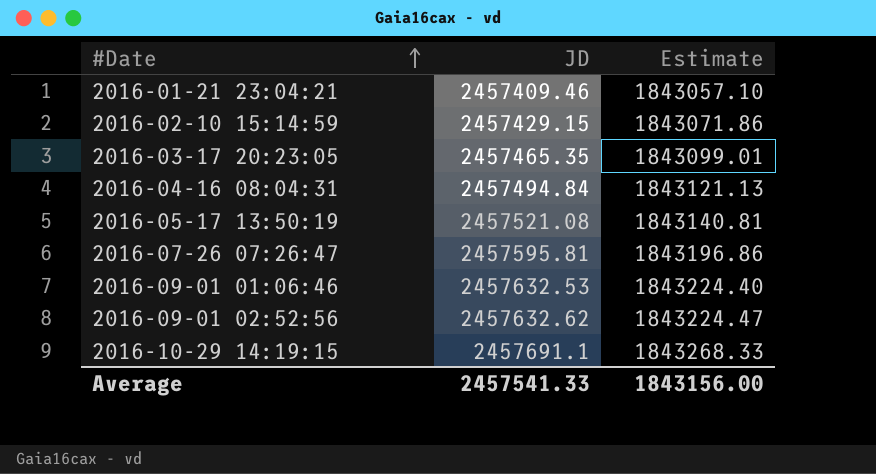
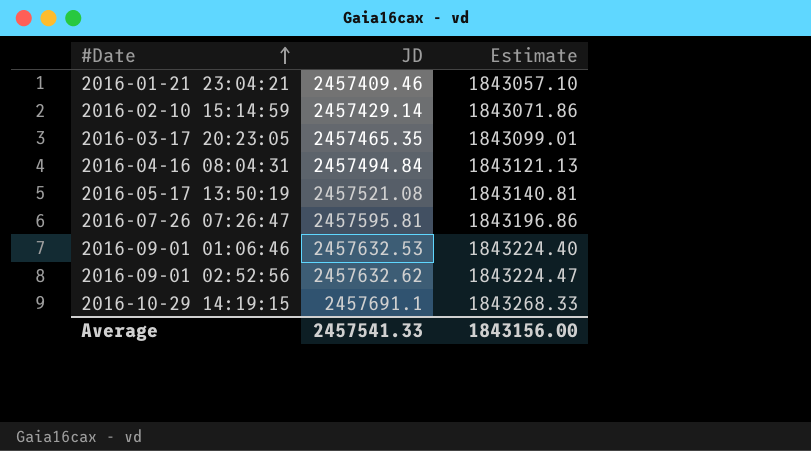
2016-02-10 15:14:59 | JD: 2457429.15 -> 2457429.14

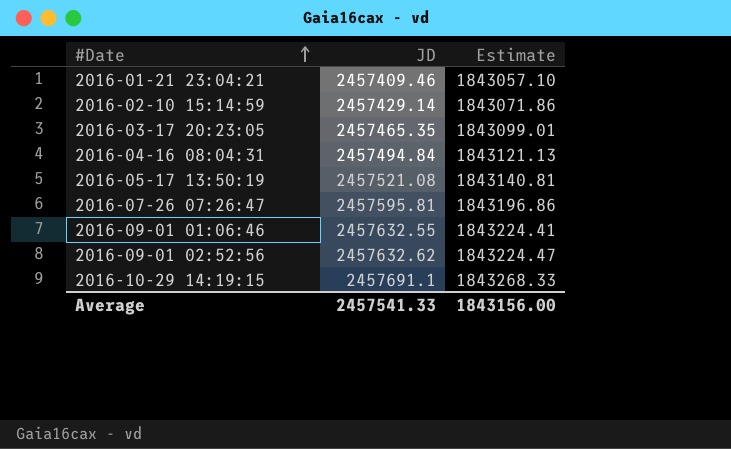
2016-09-01 01:06:46 | JD: 2457632.53 -> 2457632.55
2016-09-01 01:06:46 | Estimate: 1843224.40 -> 1843224.41

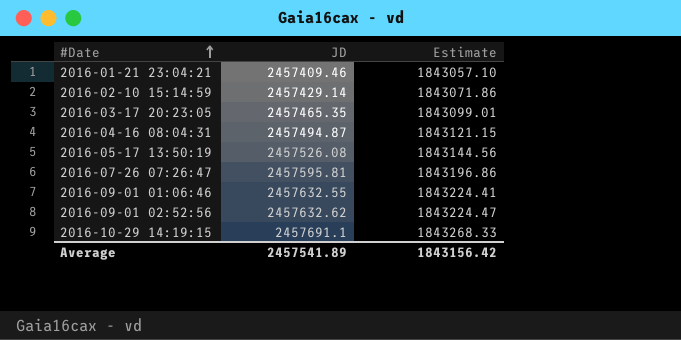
2016-04-16 08:04:31 | JD: 2457494.84 -> 2457494.87
2016-04-16 08:04:31 | Estimate: 1843121.13 -> 1843121.15
2016-05-17 13:50:19 | JD: 2457521.08 -> 2457526.08
2016-05-17 13:50:19 | Estimate: 1843140.81 -> 1843144.56
Average | JD: 2457541.33 -> 2457541.89
Average | Estimate: 1843156.00 -> 1843156.42

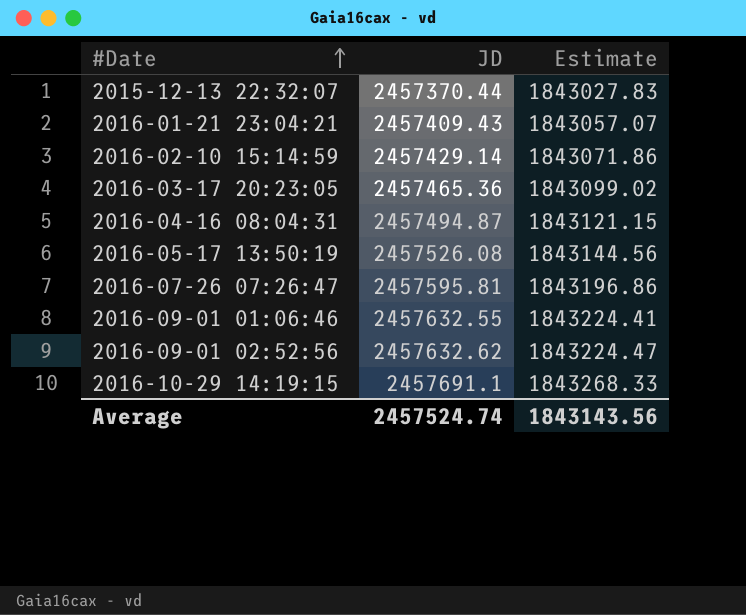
row 2015-12-13 22:32:07: none -> 2457370.44 | 1843027.83
2016-01-21 23:04:21 | JD: 2457409.46 -> 2457409.43
2016-01-21 23:04:21 | Estimate: 1843057.10 -> 1843057.07
2016-03-17 20:23:05 | JD: 2457465.35 -> 2457465.36
2016-03-17 20:23:05 | Estimate: 1843099.01 -> 1843099.02
Average | JD: 2457541.89 -> 2457524.74
Average | Estimate: 1843156.42 -> 1843143.56

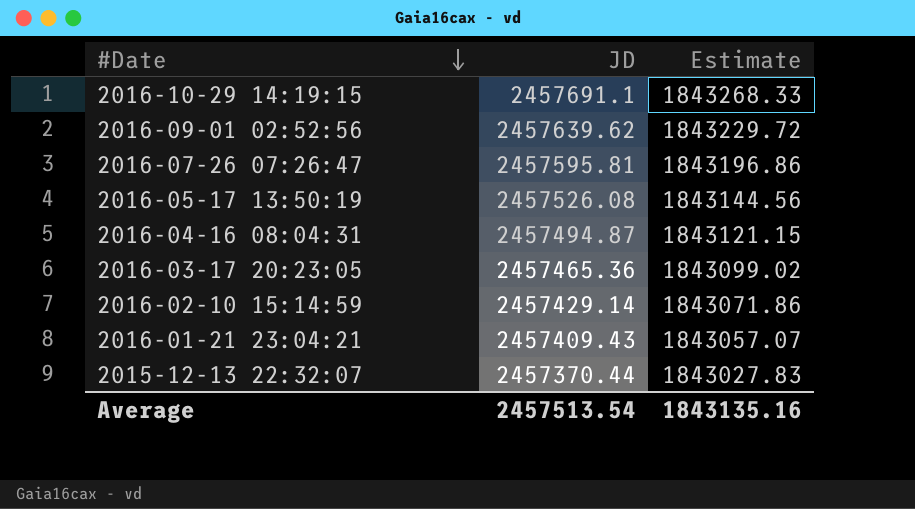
row order: #Date ascending -> #Date descending
row 2016-09-01 01:06:46: 2457632.55 | 1843224.41 -> none
2016-09-01 02:52:56 | JD: 2457632.62 -> 2457639.62
2016-09-01 02:52:56 | Estimate: 1843224.47 -> 1843229.72
Average | JD: 2457524.74 -> 2457513.54
Average | Estimate: 1843143.56 -> 1843135.16

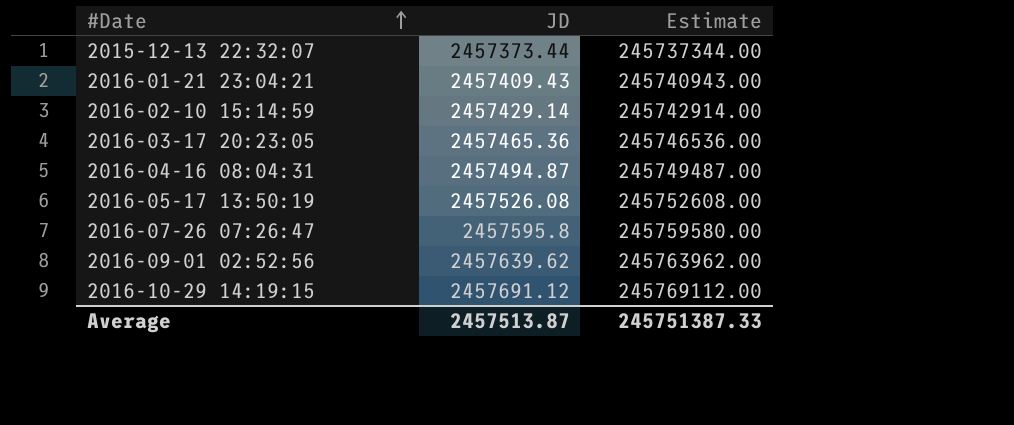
row order: #Date descending -> #Date ascending
column Estimate | formula: [JD] * 0.75 -> [JD] * 100
2015-12-13 22:32:07 | JD: 2457370.44 -> 2457373.44
2016-07-26 07:26:47 | JD: 2457595.81 -> 2457595.8
2016-10-29 14:19:15 | JD: 2457691.1 -> 2457691.12
Average | JD: 2457513.54 -> 2457513.87
Average | Estimate: 1843135.16 -> 245751387.33

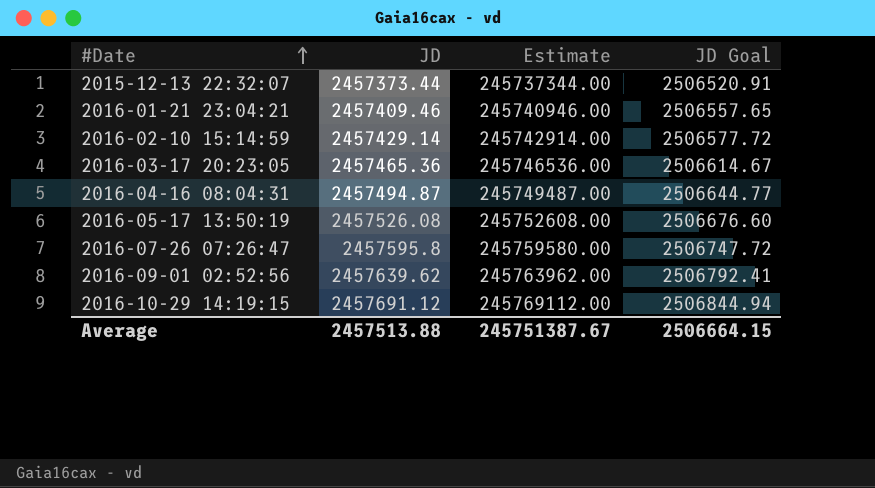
column JD Goal | formula: none -> [JD] * 1.02
2016-01-21 23:04:21 | JD: 2457409.43 -> 2457409.46
2016-01-21 23:04:21 | Estimate: 245740943.00 -> 245740946.00
Average | JD: 2457513.87 -> 2457513.88
Average | Estimate: 245751387.33 -> 245751387.67

